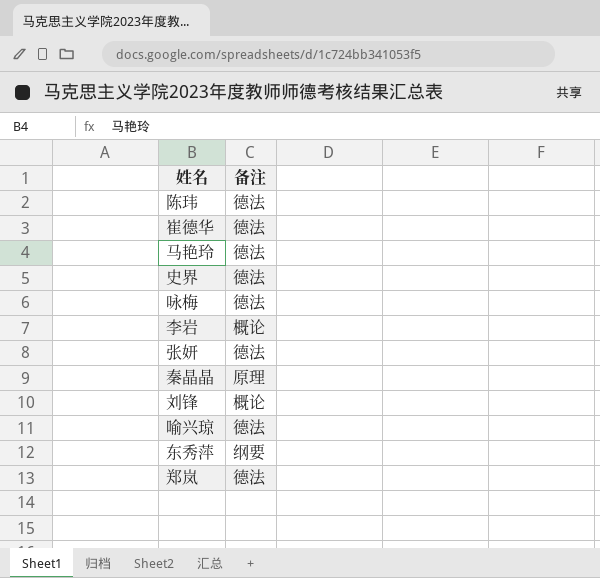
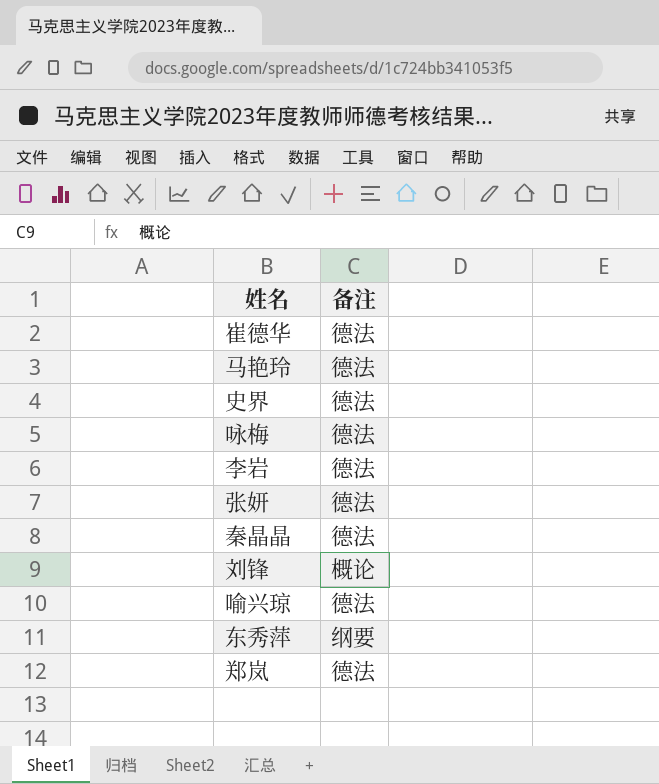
row 陈玮: 德法 -> none
李岩 | 备注: 概论 -> 德法
秦晶晶 | 备注: 原理 -> 德法

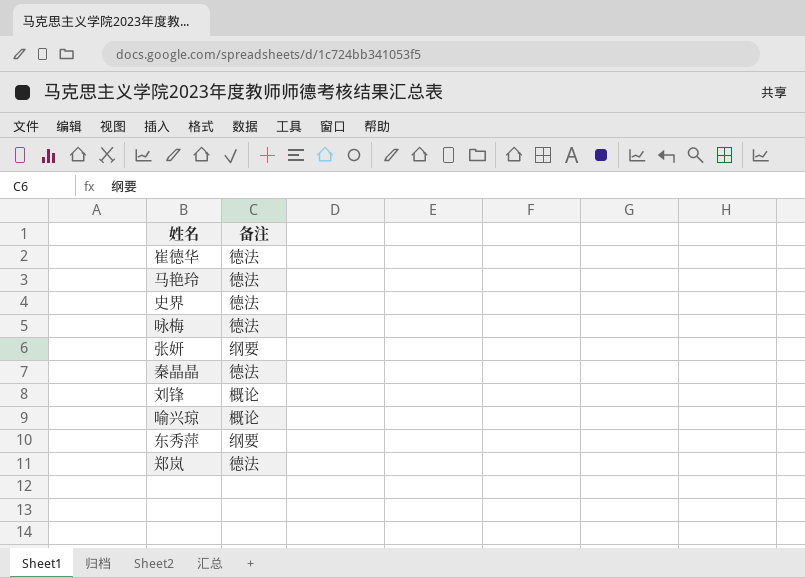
row 李岩: 德法 -> none
张妍 | 备注: 德法 -> 纲要
喻兴琼 | 备注: 德法 -> 概论

